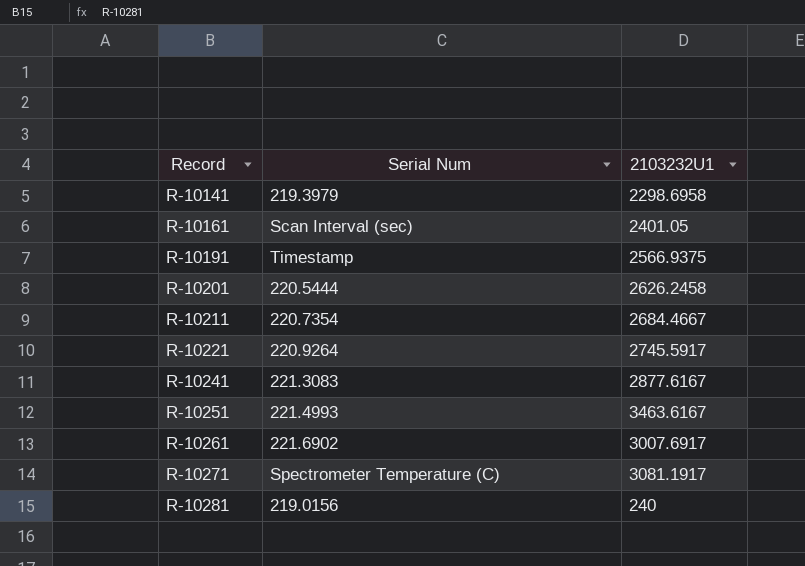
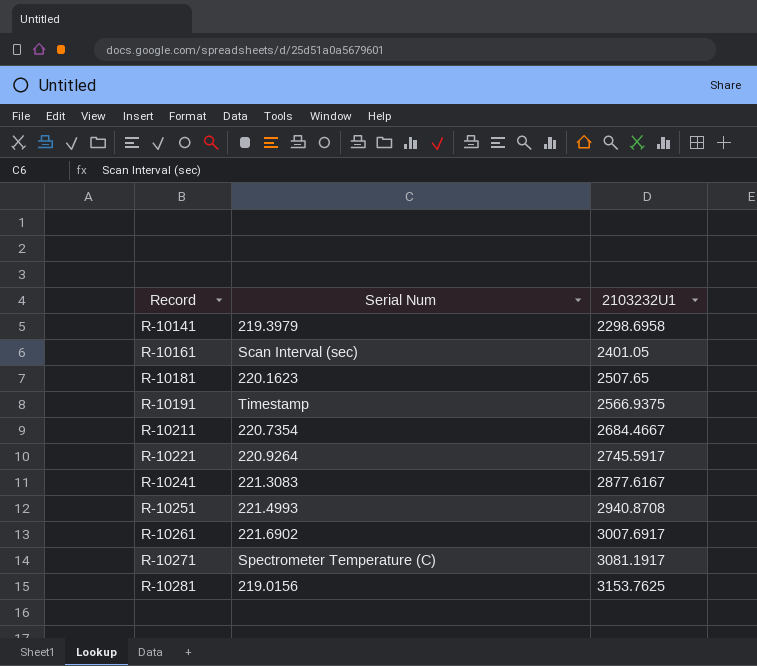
row R-10201: 220.5444 | 2626.2458 -> none
row R-10181: none -> 220.1623 | 2507.65
R-10251 | 2103232U1: 3463.6167 -> 2940.8708
R-10281 | 2103232U1: 240 -> 3153.7625

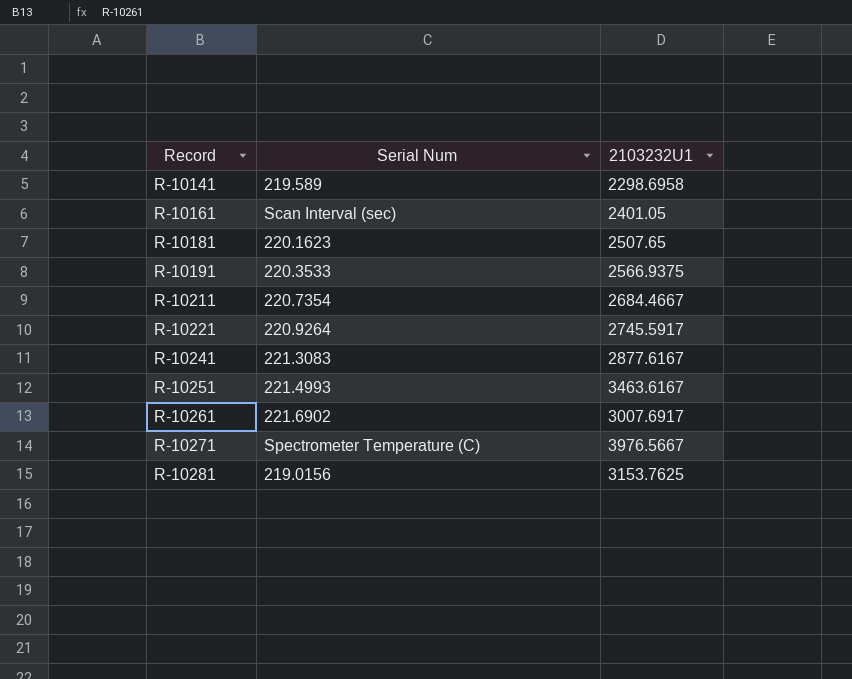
R-10141 | Serial Num: 219.3979 -> 219.589
R-10191 | Serial Num: Timestamp -> 220.3533
R-10251 | 2103232U1: 2940.8708 -> 3463.6167
R-10271 | 2103232U1: 3081.1917 -> 3976.5667

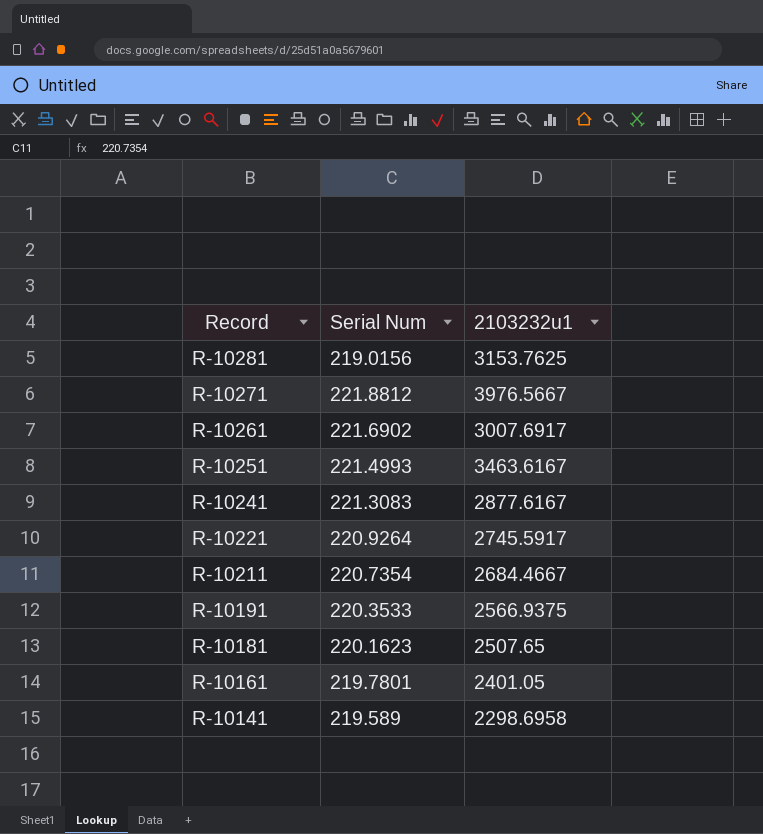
row order: Record ascending -> Record descending
column name: 2103232U1 -> 2103232u1
R-10271 | Serial Num: Spectrometer Temperature (C) -> 221.8812
R-10161 | Serial Num: Scan Interval (sec) -> 219.7801

